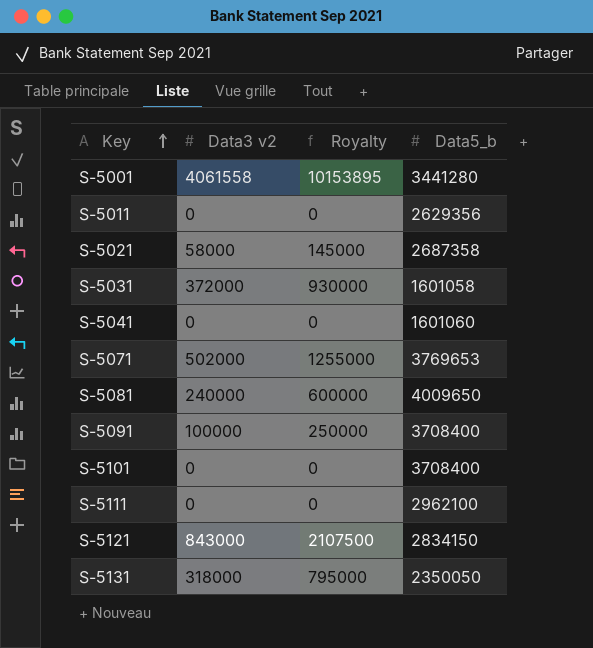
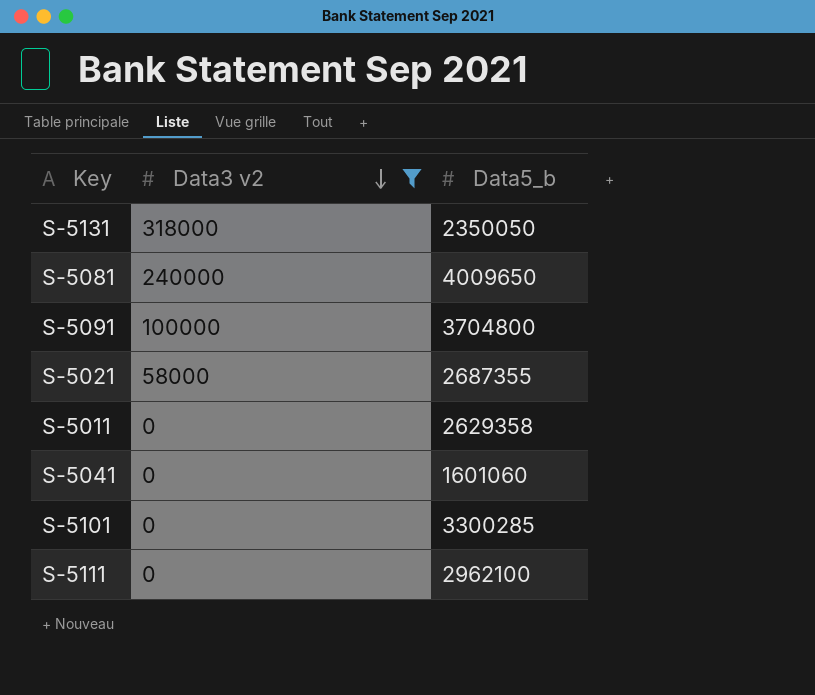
filter: none -> Data3 v2 <= 318000
row order: Key ascending -> Data3 v2 descending
column Royalty | formula: [Data3 v2] * 2.5 -> none
S-5091 | Data5_b: 3708400 -> 3704800
S-5021 | Data5_b: 2687358 -> 2687355
S-5011 | Data5_b: 2629356 -> 2629358
S-5101 | Data5_b: 3708400 -> 3300285

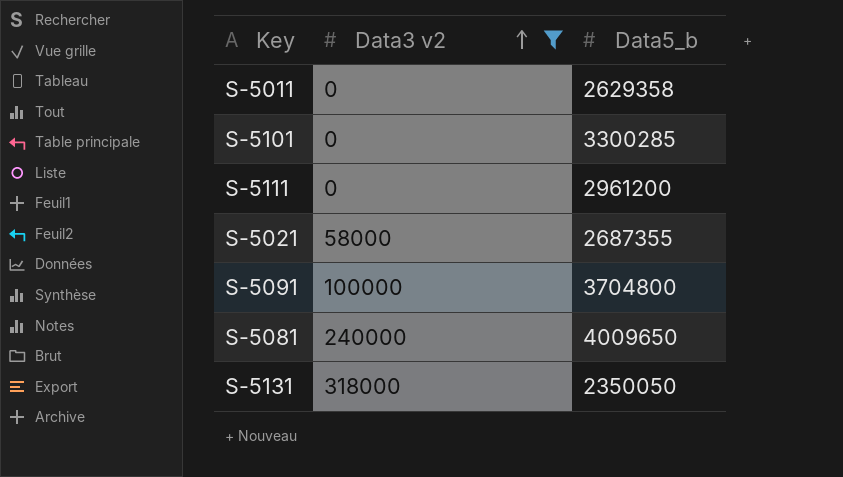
row order: Data3 v2 descending -> Data3 v2 ascending
row S-5041: 0 | 1601060 -> none
S-5111 | Data5_b: 2962100 -> 2961200

